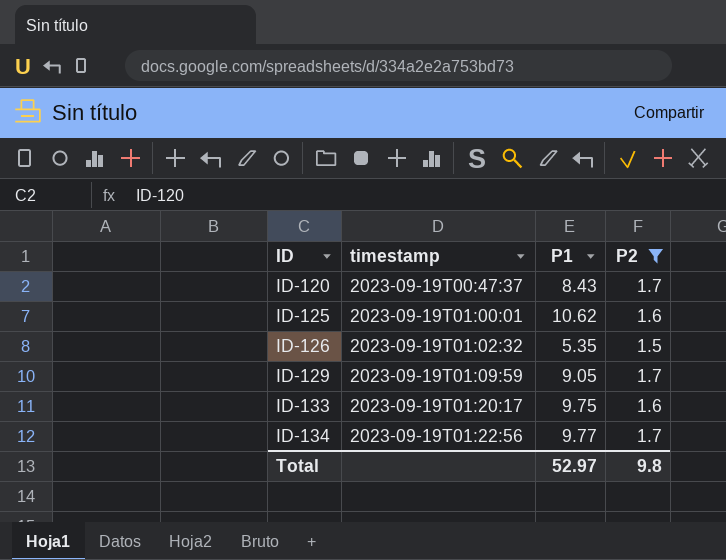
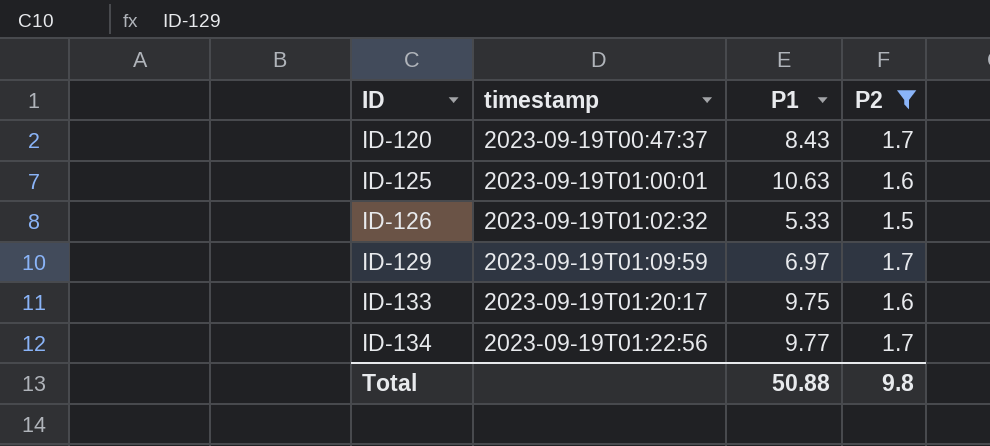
ID-125 | P1: 10.62 -> 10.63
ID-126 | P1: 5.35 -> 5.33
ID-129 | P1: 9.05 -> 6.97
Total | P1: 52.97 -> 50.88

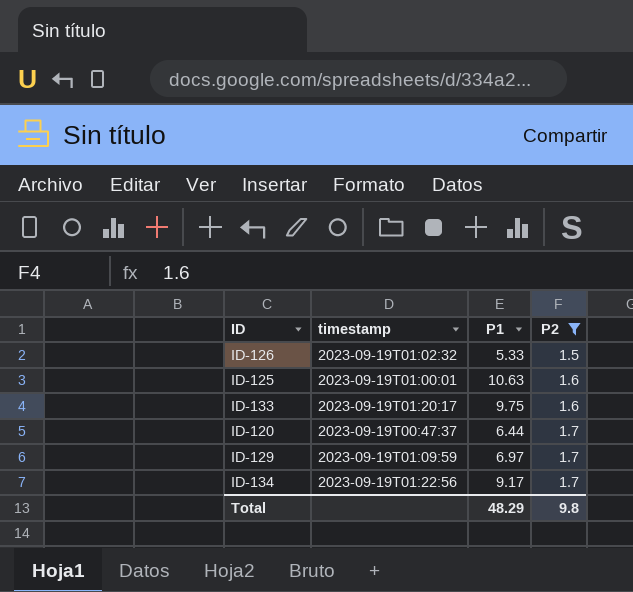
row order: ID ascending -> P2 ascending
ID-120 | P1: 8.43 -> 6.44
ID-134 | P1: 9.77 -> 9.17
Total | P1: 50.88 -> 48.29

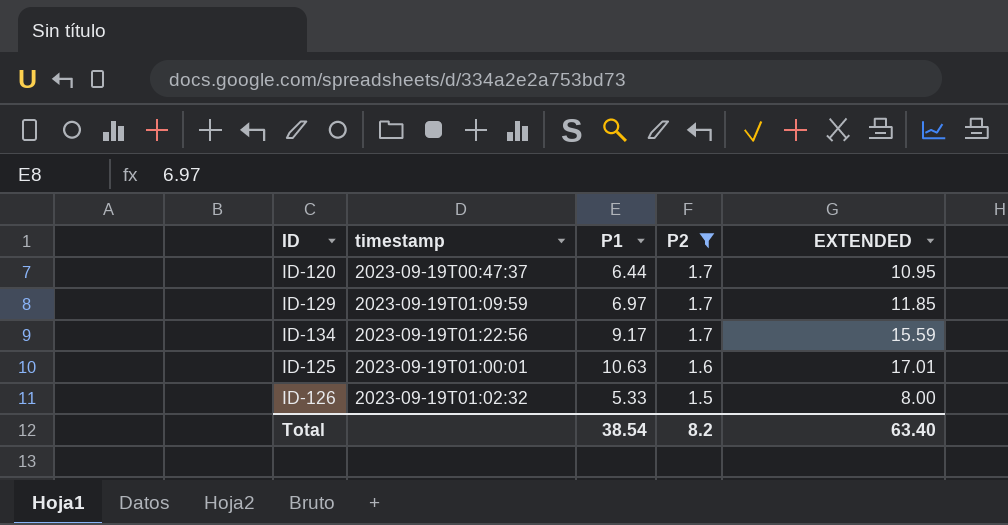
row order: P2 ascending -> P2 descending
column EXTENDED | formula: none -> [P1] * [P2]
row ID-133: 2023-09-19T01:20:17 | 9.75 | 1.6 -> none
Total | P1: 48.29 -> 38.54
Total | P2: 9.8 -> 8.2

